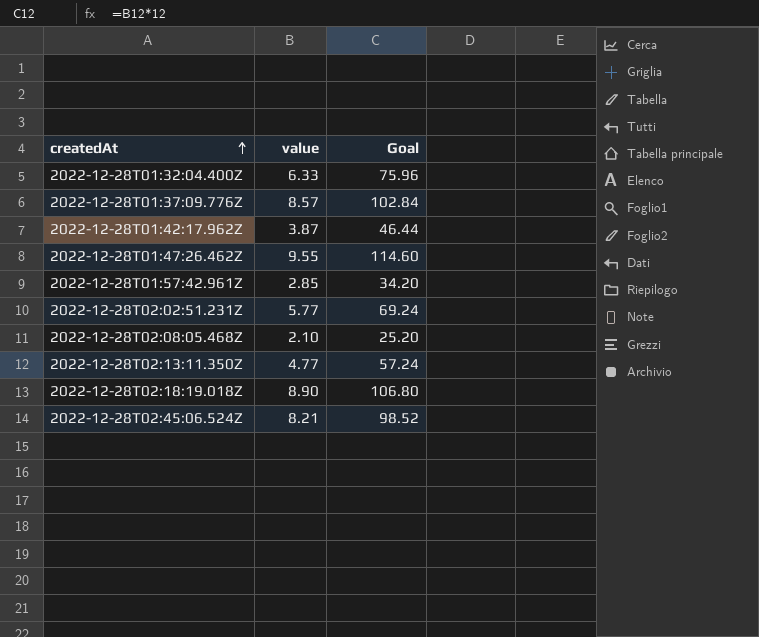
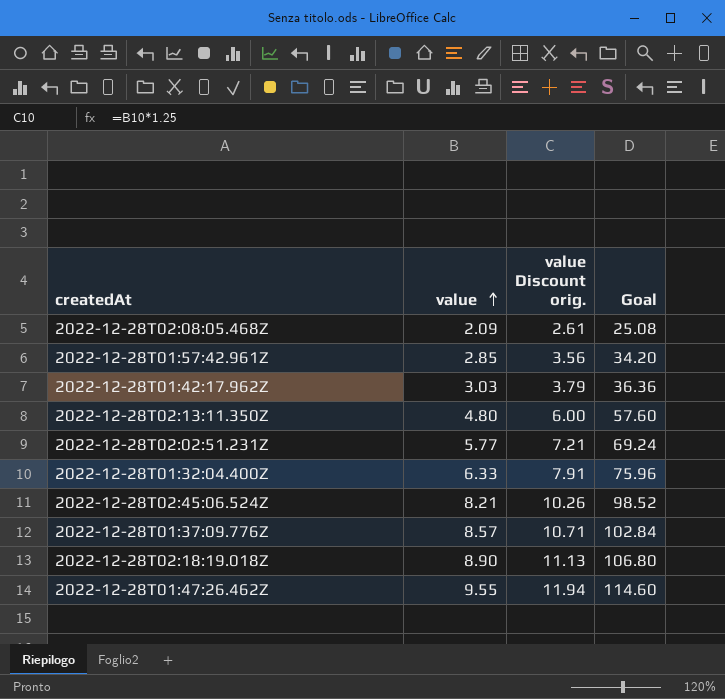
row order: createdAt ascending -> value ascending
column value Discount orig. | formula: none -> [value] * 1.25
2022-12-28T02:08:05.468Z | value: 2.10 -> 2.09
2022-12-28T02:08:05.468Z | Goal: 25.20 -> 25.08
2022-12-28T01:42:17.962Z | value: 3.87 -> 3.03
2022-12-28T01:42:17.962Z | Goal: 46.44 -> 36.36
2022-12-28T02:13:11.350Z | value: 4.77 -> 4.80
2022-12-28T02:13:11.350Z | Goal: 57.24 -> 57.60

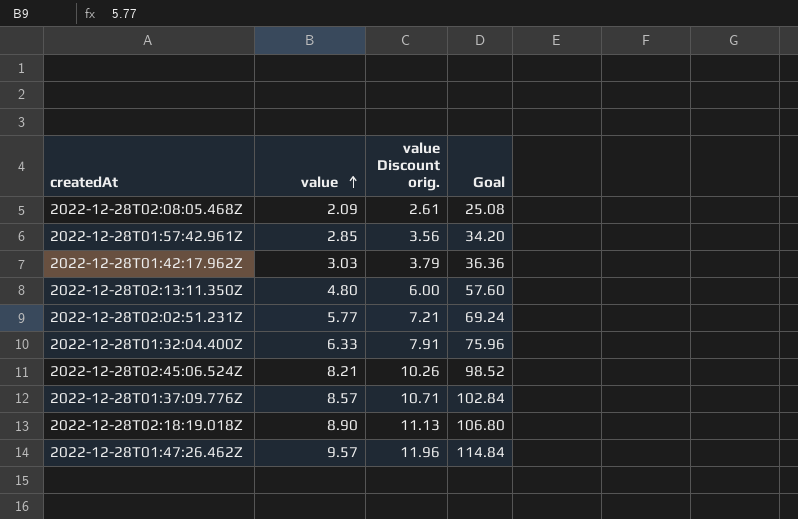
2022-12-28T01:47:26.462Z | value: 9.55 -> 9.57
2022-12-28T01:47:26.462Z | value Discount orig.: 11.94 -> 11.96
2022-12-28T01:47:26.462Z | Goal: 114.60 -> 114.84

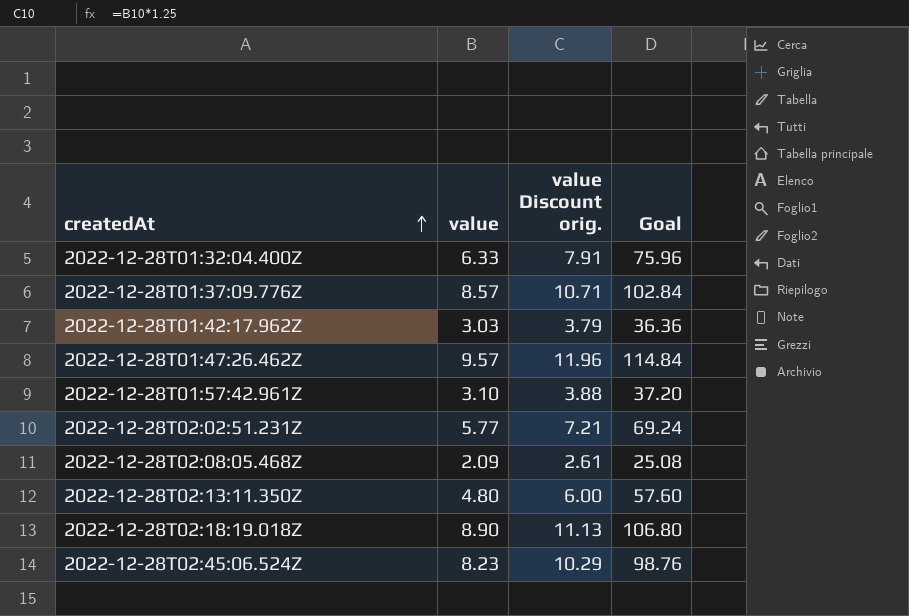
row order: value ascending -> createdAt ascending
2022-12-28T01:57:42.961Z | value: 2.85 -> 3.10
2022-12-28T01:57:42.961Z | value Discount orig.: 3.56 -> 3.88
2022-12-28T01:57:42.961Z | Goal: 34.20 -> 37.20
2022-12-28T02:45:06.524Z | value: 8.21 -> 8.23
2022-12-28T02:45:06.524Z | value Discount orig.: 10.26 -> 10.29
2022-12-28T02:45:06.524Z | Goal: 98.52 -> 98.76

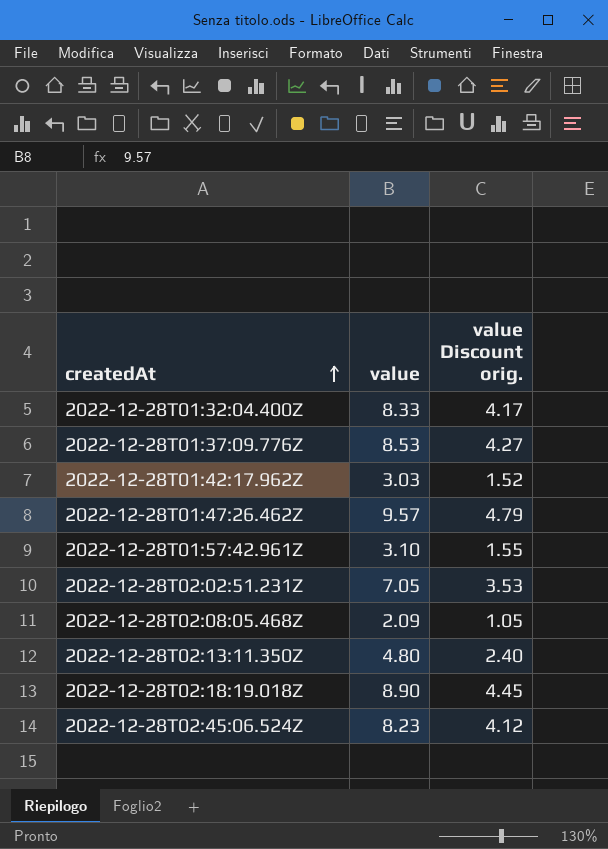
column Goal | formula: [value] * 12 -> none
column value Discount orig. | formula: [value] * 1.25 -> [value] * 0.5
2022-12-28T01:32:04.400Z | value: 6.33 -> 8.33
2022-12-28T01:37:09.776Z | value: 8.57 -> 8.53
2022-12-28T02:02:51.231Z | value: 5.77 -> 7.05

